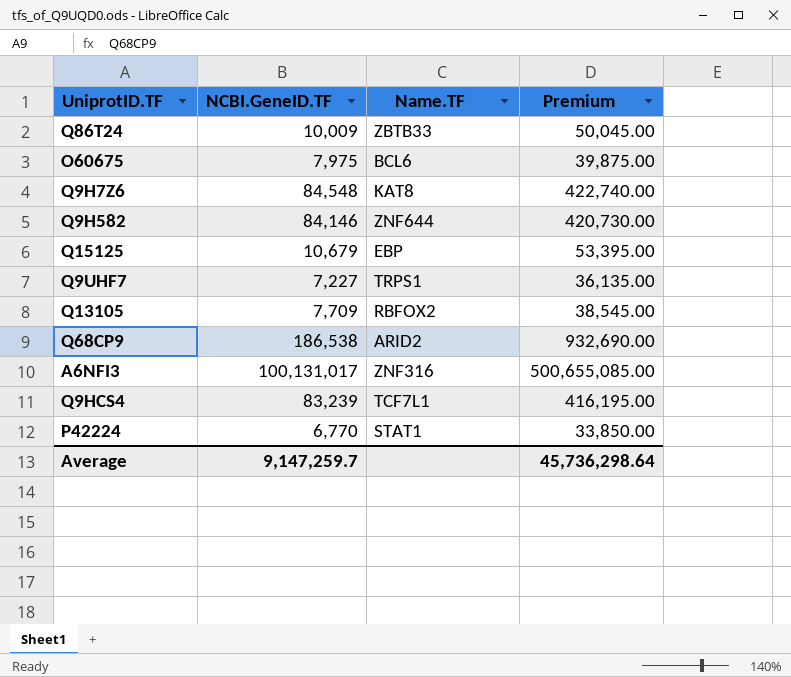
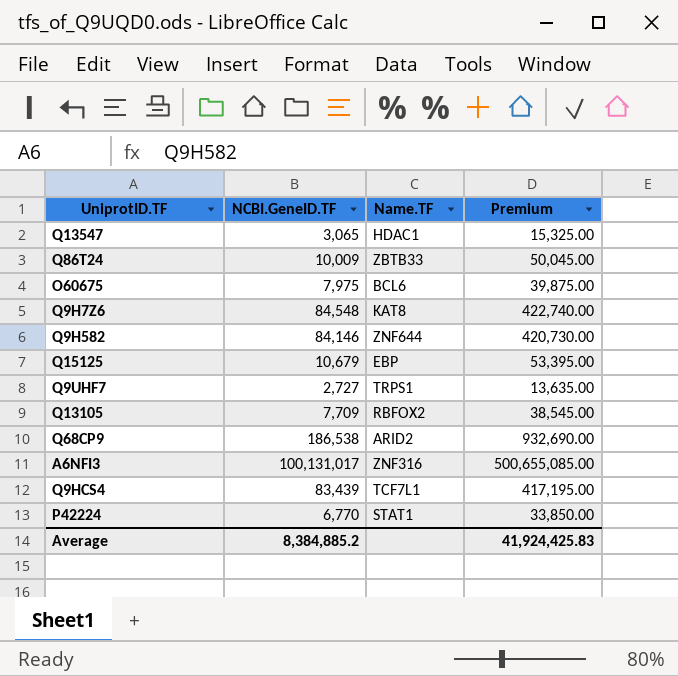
row Q13547: none -> 3,065 | HDAC1 | 15,325.00
Q9UHF7 | NCBI.GeneID.TF: 7,227 -> 2,727
Q9UHF7 | Premium: 36,135.00 -> 13,635.00
Q9HCS4 | NCBI.GeneID.TF: 83,239 -> 83,439
Q9HCS4 | Premium: 416,195.00 -> 417,195.00
Average | NCBI.GeneID.TF: 9,147,259.7 -> 8,384,885.2
Average | Premium: 45,736,298.64 -> 41,924,425.83

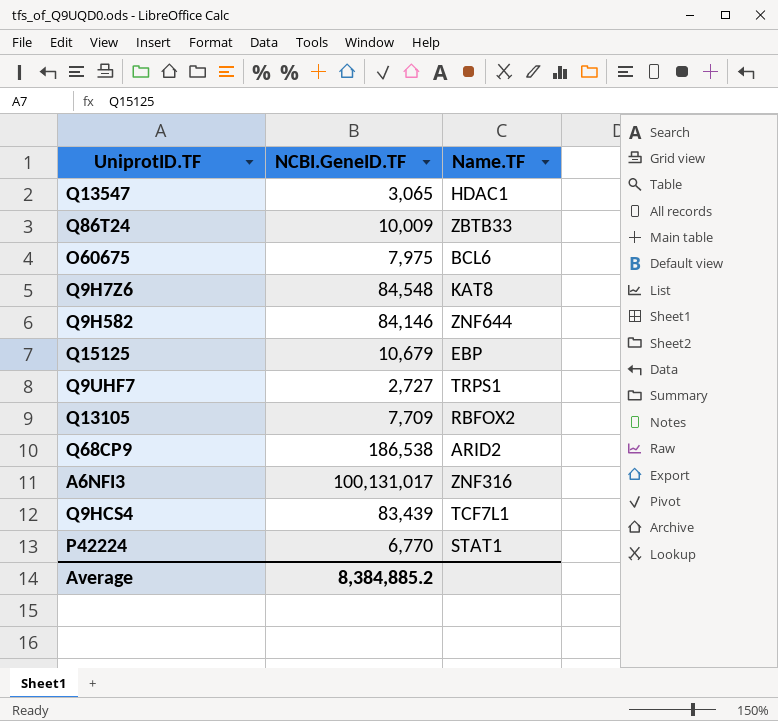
column Premium | formula: [NCBI.GeneID.TF] * 5 -> none

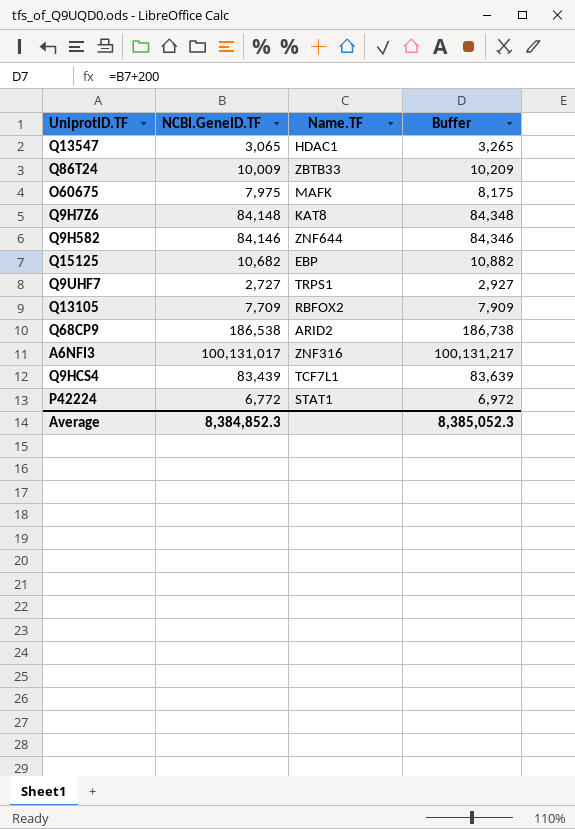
column Buffer | formula: none -> [NCBI.GeneID.TF] + 200
O60675 | Name.TF: BCL6 -> MAFK
Q9H7Z6 | NCBI.GeneID.TF: 84,548 -> 84,148
Q15125 | NCBI.GeneID.TF: 10,679 -> 10,682
P42224 | NCBI.GeneID.TF: 6,770 -> 6,772
Average | NCBI.GeneID.TF: 8,384,885.2 -> 8,384,852.3

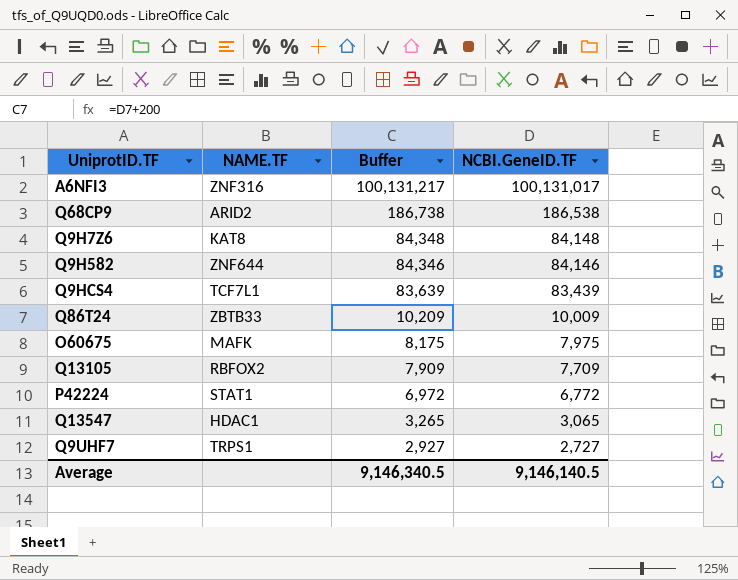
row order: none -> Buffer descending
column name: Name.TF -> NAME.TF
column NCBI.GeneID.TF | position: 2 -> 4
row Q15125: 10,682 | EBP | 10,882 -> none
Average | Buffer: 8,385,052.3 -> 9,146,340.5
Average | NCBI.GeneID.TF: 8,384,852.3 -> 9,146,140.5

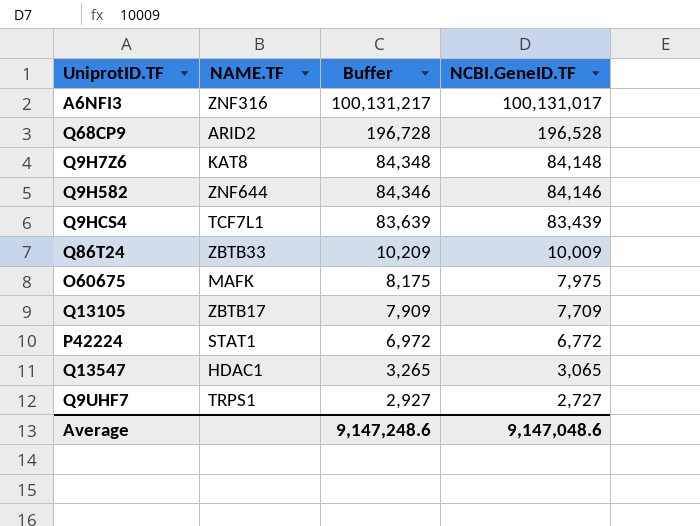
Q68CP9 | Buffer: 186,738 -> 196,728
Q68CP9 | NCBI.GeneID.TF: 186,538 -> 196,528
Q13105 | NAME.TF: RBFOX2 -> ZBTB17
Average | Buffer: 9,146,340.5 -> 9,147,248.6
Average | NCBI.GeneID.TF: 9,146,140.5 -> 9,147,048.6

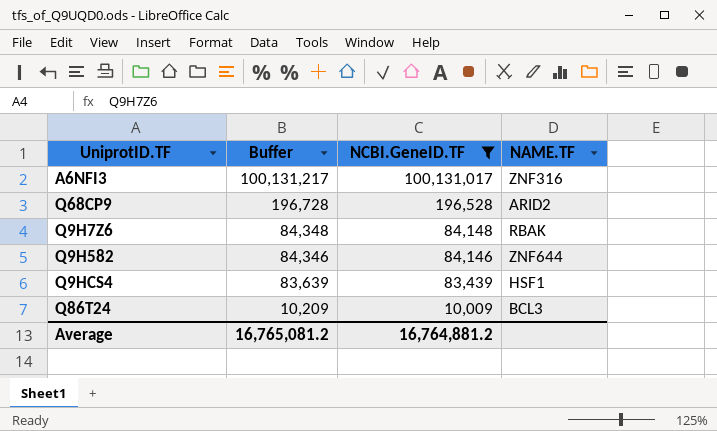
filter: none -> NCBI.GeneID.TF >= 10,009
column NAME.TF | position: 2 -> 4
Q9H7Z6 | NAME.TF: KAT8 -> RBAK
Q9HCS4 | NAME.TF: TCF7L1 -> HSF1
Q86T24 | NAME.TF: ZBTB33 -> BCL3
Average | Buffer: 9,147,248.6 -> 16,765,081.2
Average | NCBI.GeneID.TF: 9,147,048.6 -> 16,764,881.2

